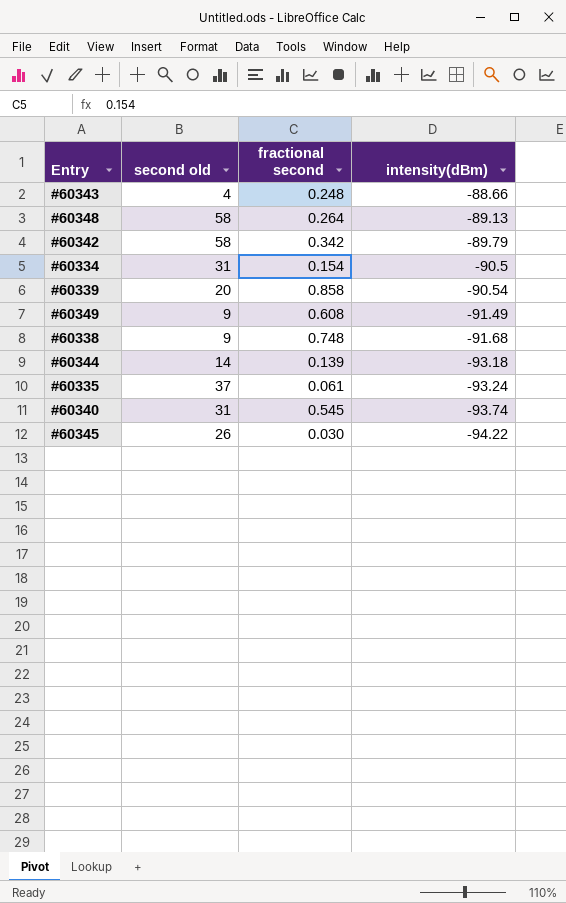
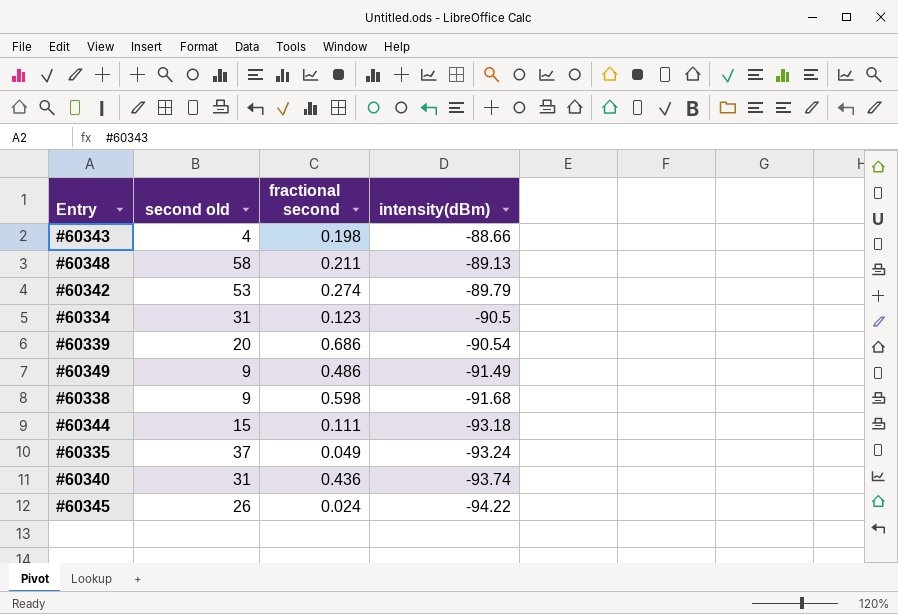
#60343 | fractional second: 0.248 -> 0.198
#60348 | fractional second: 0.264 -> 0.211
#60342 | second old: 58 -> 53
#60342 | fractional second: 0.342 -> 0.274
#60334 | fractional second: 0.154 -> 0.123
#60339 | fractional second: 0.858 -> 0.686
#60349 | fractional second: 0.608 -> 0.486
#60338 | fractional second: 0.748 -> 0.598
#60344 | second old: 14 -> 15
#60344 | fractional second: 0.139 -> 0.111
#60335 | fractional second: 0.061 -> 0.049
#60340 | fractional second: 0.545 -> 0.436
#60345 | fractional second: 0.030 -> 0.024

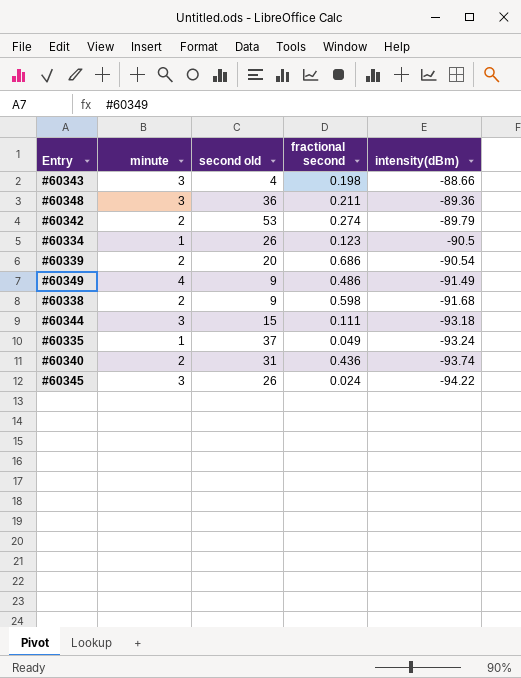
column minute | position: none -> 2
#60348 | second old: 58 -> 36
#60348 | intensity(dBm): -89.13 -> -89.36
#60334 | second old: 31 -> 26

